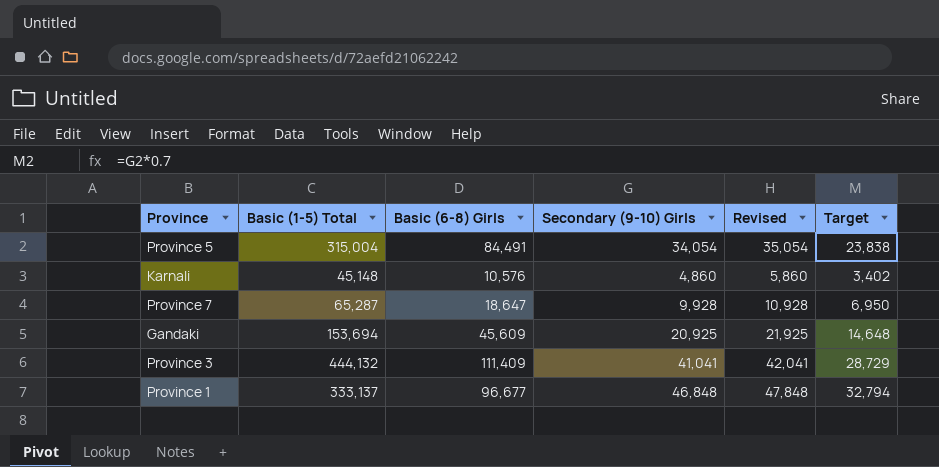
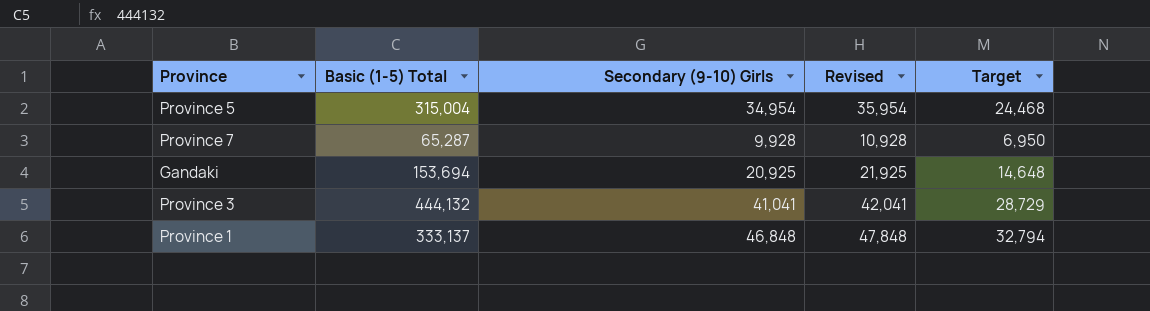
column Basic (6-8) Girls | position: 3 -> none
row Karnali: 45,148 | 10,576 | 4,860 | 5,860 | 3,402 -> none
Province 5 | Secondary (9-10) Girls: 34,054 -> 34,954
Province 5 | Revised: 35,054 -> 35,954
Province 5 | Target: 23,838 -> 24,468

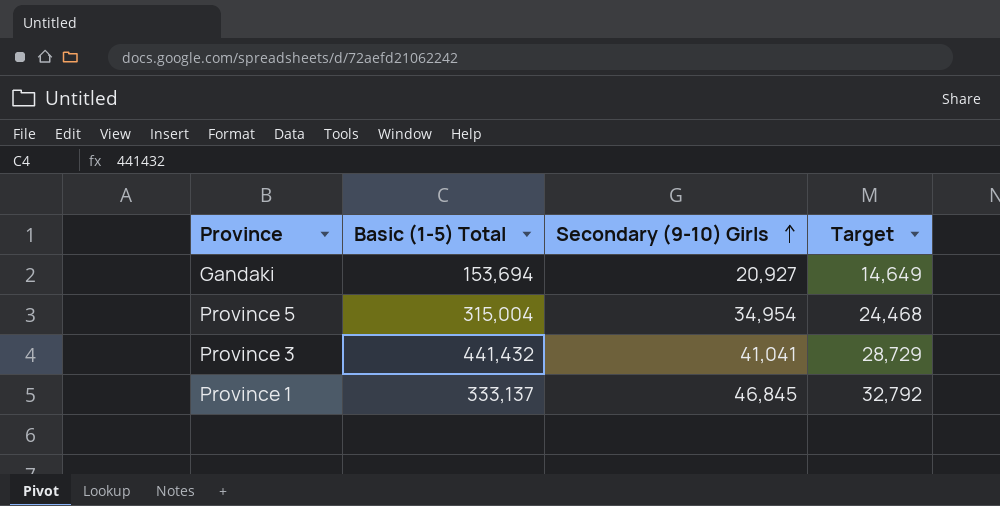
row order: none -> Secondary (9-10) Girls ascending
column Revised | formula: [Secondary (9-10) Girls] + 1000 -> none
row Province 7: 65,287 | 9,928 | 10,928 | 6,950 -> none
Gandaki | Secondary (9-10) Girls: 20,925 -> 20,927
Gandaki | Target: 14,648 -> 14,649
Province 3 | Basic (1-5) Total: 444,132 -> 441,432
Province 1 | Secondary (9-10) Girls: 46,848 -> 46,845
Province 1 | Target: 32,794 -> 32,792

